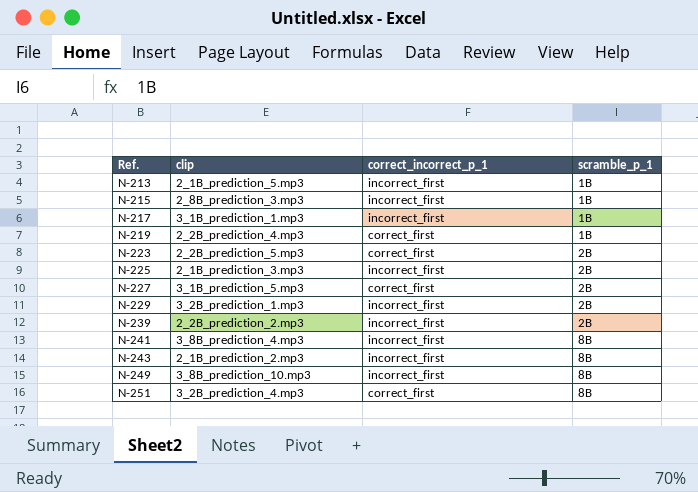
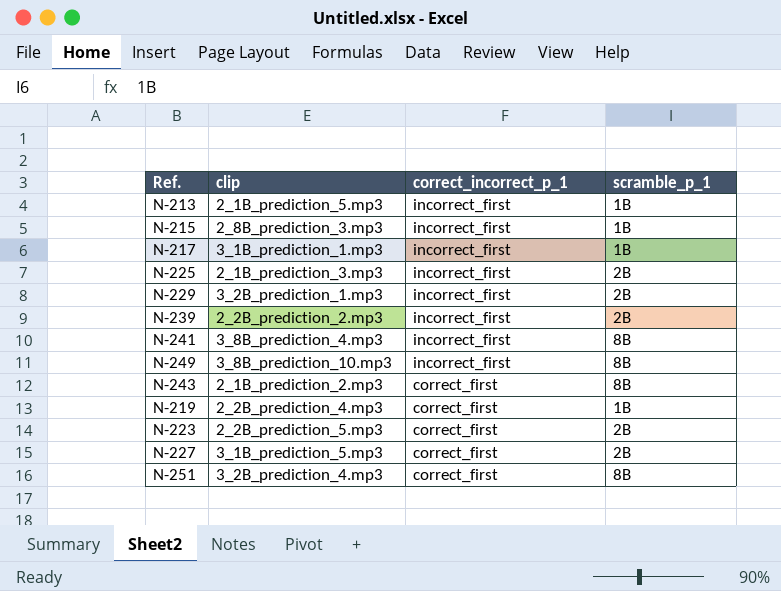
row order: Ref. ascending -> correct_incorrect_p_1 descending
N-243 | correct_incorrect_p_1: incorrect_first -> correct_first

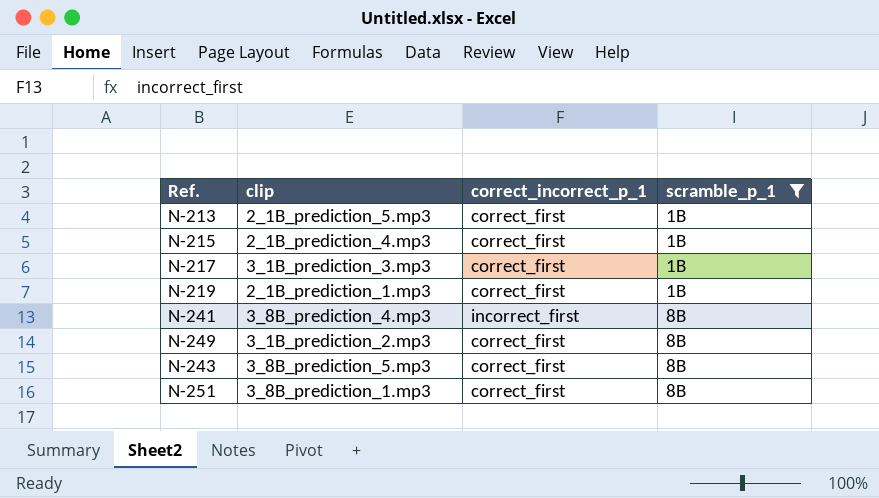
filter: none -> scramble_p_1 != 2B
row order: correct_incorrect_p_1 descending -> scramble_p_1 ascending
N-213 | correct_incorrect_p_1: incorrect_first -> correct_first
N-215 | clip: 2_8B_prediction_3.mp3 -> 2_1B_prediction_4.mp3
N-215 | correct_incorrect_p_1: incorrect_first -> correct_first
N-217 | clip: 3_1B_prediction_1.mp3 -> 3_1B_prediction_3.mp3
N-217 | correct_incorrect_p_1: incorrect_first -> correct_first
N-219 | clip: 2_2B_prediction_4.mp3 -> 2_1B_prediction_1.mp3
N-249 | clip: 3_8B_prediction_10.mp3 -> 3_1B_prediction_2.mp3
N-249 | correct_incorrect_p_1: incorrect_first -> correct_first
N-243 | clip: 2_1B_prediction_2.mp3 -> 3_8B_prediction_5.mp3
N-251 | clip: 3_2B_prediction_4.mp3 -> 3_8B_prediction_1.mp3

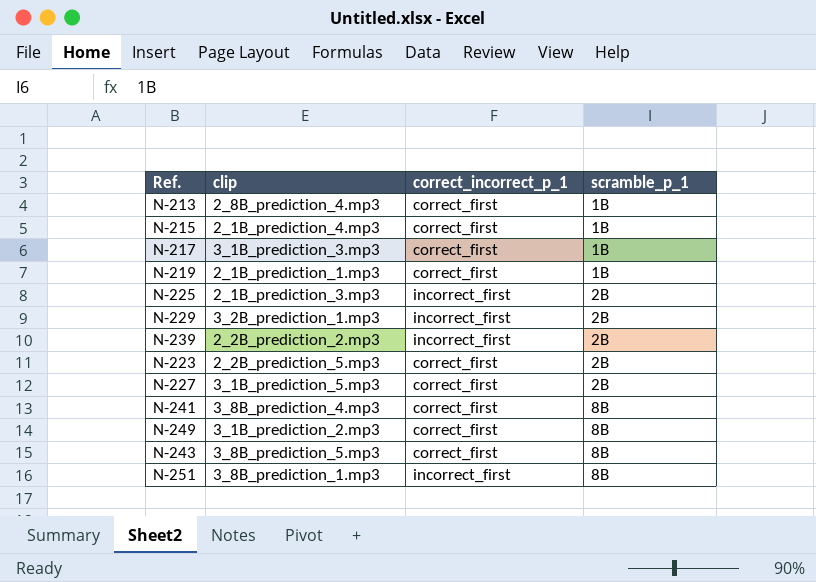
filter: scramble_p_1 != 2B -> none
N-213 | clip: 2_1B_prediction_5.mp3 -> 2_8B_prediction_4.mp3
N-241 | correct_incorrect_p_1: incorrect_first -> correct_first
N-251 | correct_incorrect_p_1: correct_first -> incorrect_first

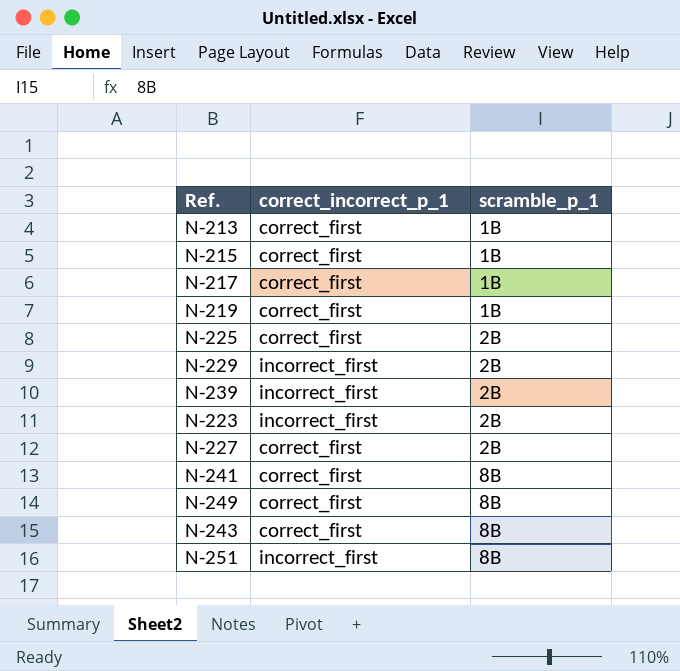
column clip | position: 2 -> none
N-225 | correct_incorrect_p_1: incorrect_first -> correct_first
N-223 | correct_incorrect_p_1: correct_first -> incorrect_first

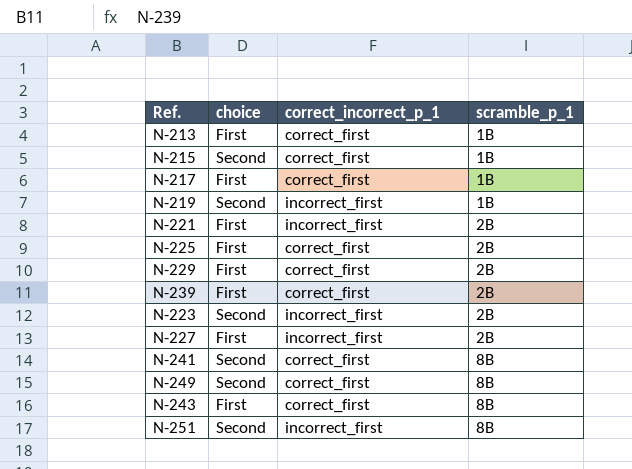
column choice | position: none -> 2
N-219 | correct_incorrect_p_1: correct_first -> incorrect_first
row N-221: none -> First | incorrect_first | 2B
N-229 | correct_incorrect_p_1: incorrect_first -> correct_first
N-239 | correct_incorrect_p_1: incorrect_first -> correct_first
N-227 | correct_incorrect_p_1: correct_first -> incorrect_first

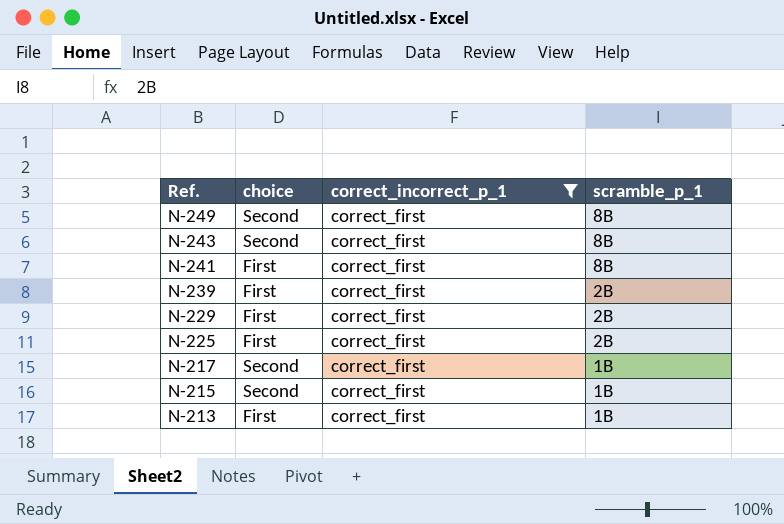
filter: none -> correct_incorrect_p_1 = correct_first
row order: scramble_p_1 ascending -> Ref. descending
N-243 | choice: First -> Second
N-241 | choice: Second -> First
N-217 | choice: First -> Second

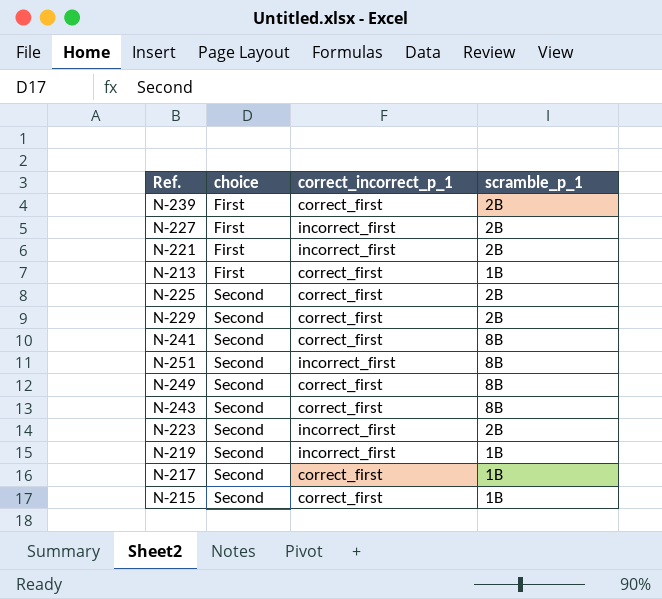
filter: correct_incorrect_p_1 = correct_first -> none
row order: Ref. descending -> choice ascending
N-225 | choice: First -> Second
N-229 | choice: First -> Second
N-241 | choice: First -> Second

